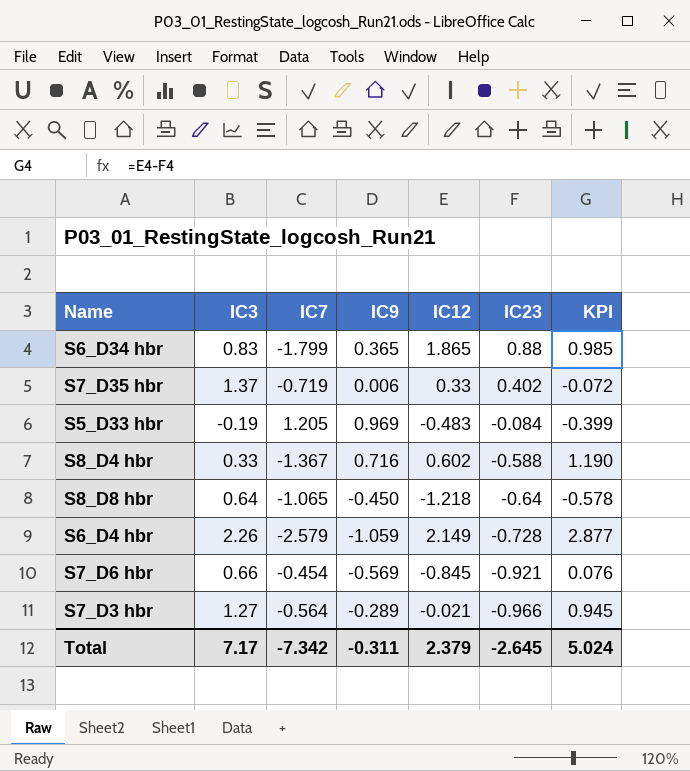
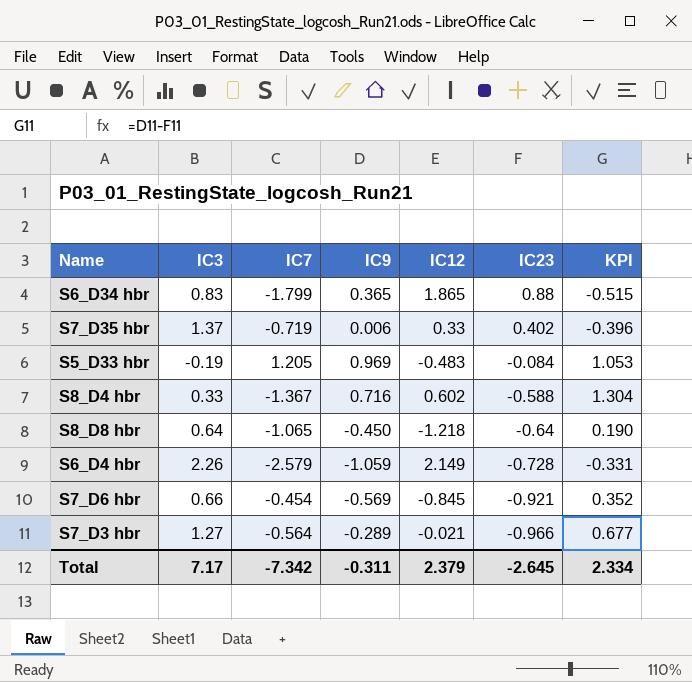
column KPI | formula: [IC12] - [IC23] -> [IC9] - [IC23]
Total | KPI: 5.024 -> 2.334

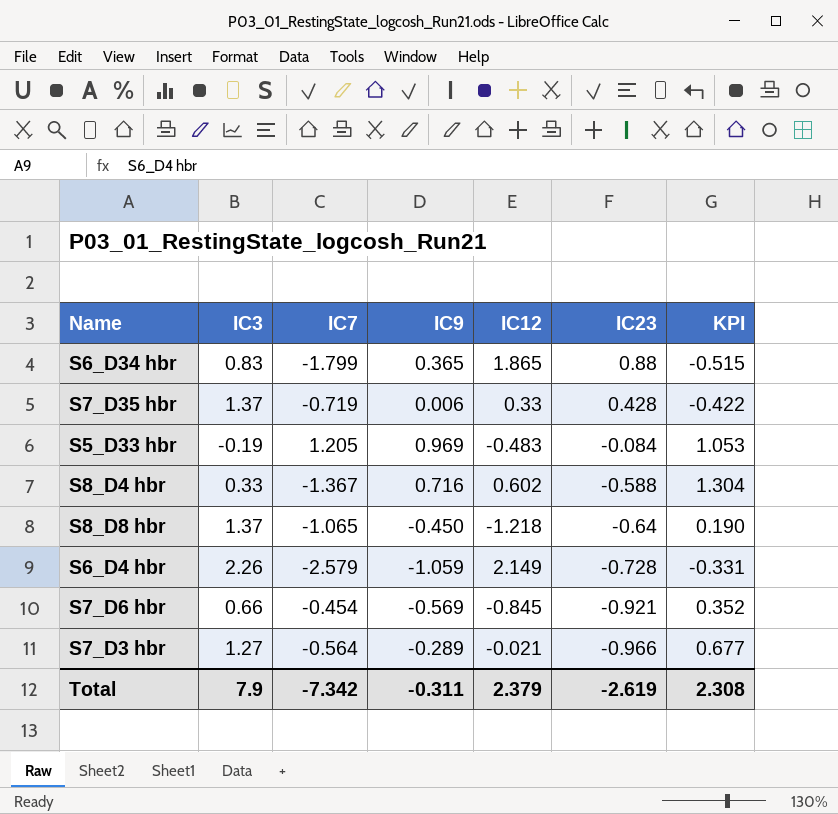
S7_D35 hbr | IC23: 0.402 -> 0.428
S7_D35 hbr | KPI: -0.396 -> -0.422
S8_D8 hbr | IC3: 0.64 -> 1.37
Total | IC3: 7.17 -> 7.9
Total | IC23: -2.645 -> -2.619
Total | KPI: 2.334 -> 2.308

